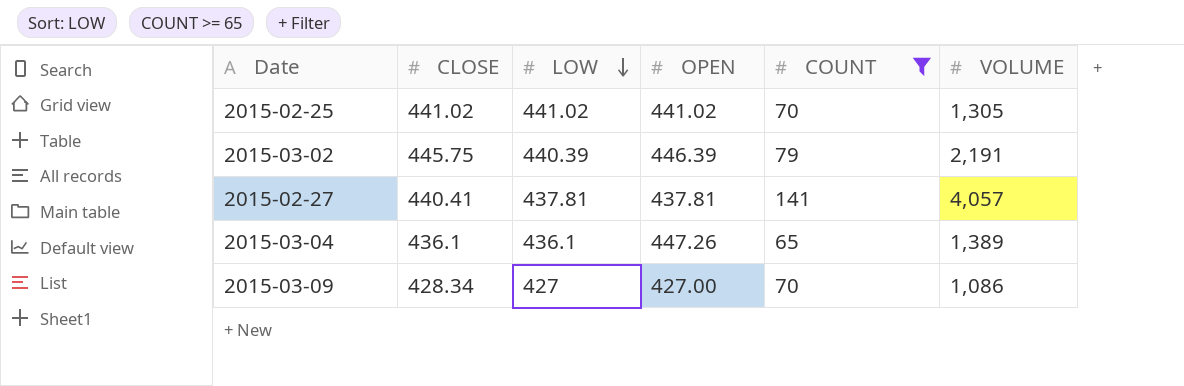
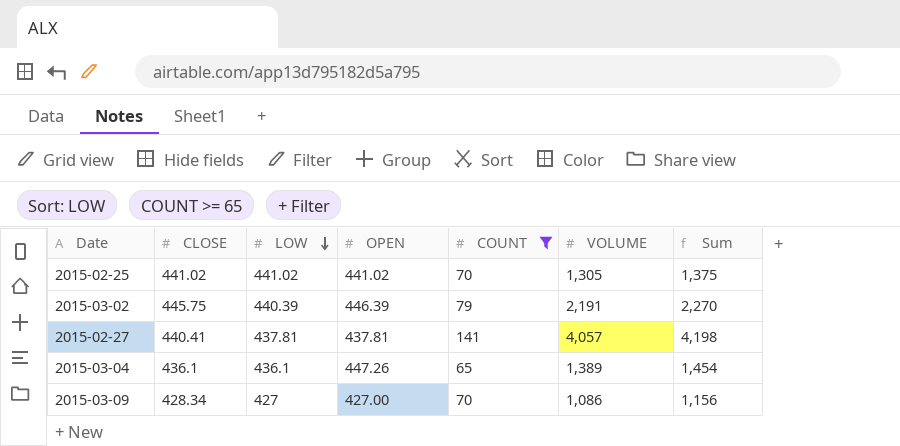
column Sum | formula: none -> [COUNT] + [VOLUME]

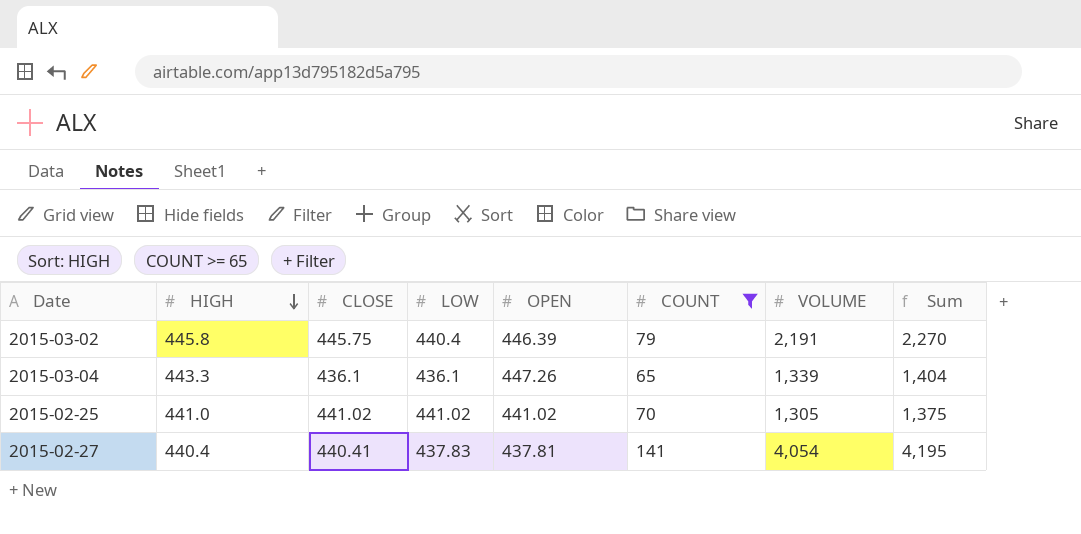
row order: LOW descending -> HIGH descending
column HIGH | position: none -> 2
row 2015-03-09: 428.34 | 427 | 427.00 | 70 | 1,086 | 1,156 -> none
2015-03-02 | LOW: 440.39 -> 440.4
2015-03-04 | VOLUME: 1,389 -> 1,339
2015-03-04 | Sum: 1,454 -> 1,404
2015-02-27 | LOW: 437.81 -> 437.83
2015-02-27 | VOLUME: 4,057 -> 4,054
2015-02-27 | Sum: 4,198 -> 4,195

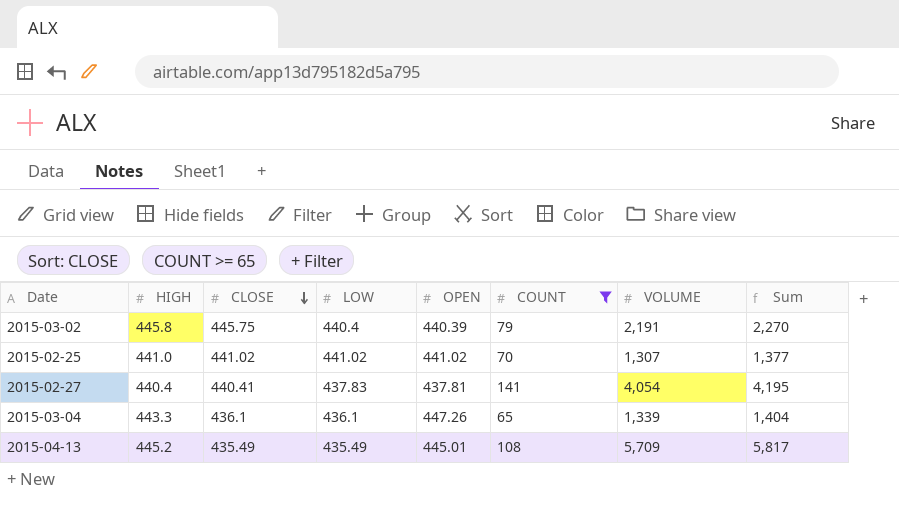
row order: HIGH descending -> CLOSE descending
2015-03-02 | OPEN: 446.39 -> 440.39
2015-02-25 | VOLUME: 1,305 -> 1,307
2015-02-25 | Sum: 1,375 -> 1,377
row 2015-04-13: none -> 445.2 | 435.49 | 435.49 | 445.01 | 108 | 5,709 | 5,817

